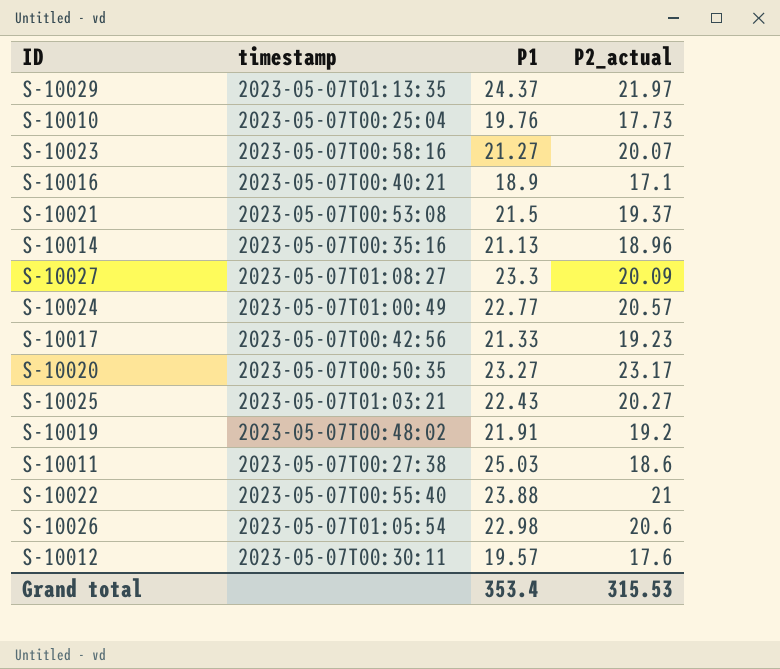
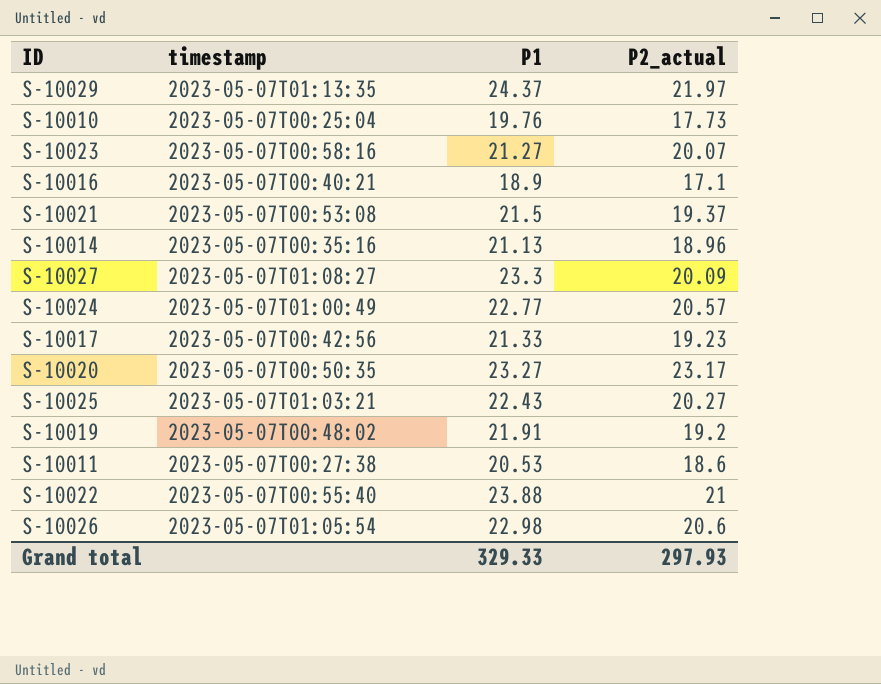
row S-10012: 2023-05-07T00:30:11 | 19.57 | 17.6 -> none
S-10011 | P1: 25.03 -> 20.53
Grand total | P1: 353.4 -> 329.33
Grand total | P2_actual: 315.53 -> 297.93

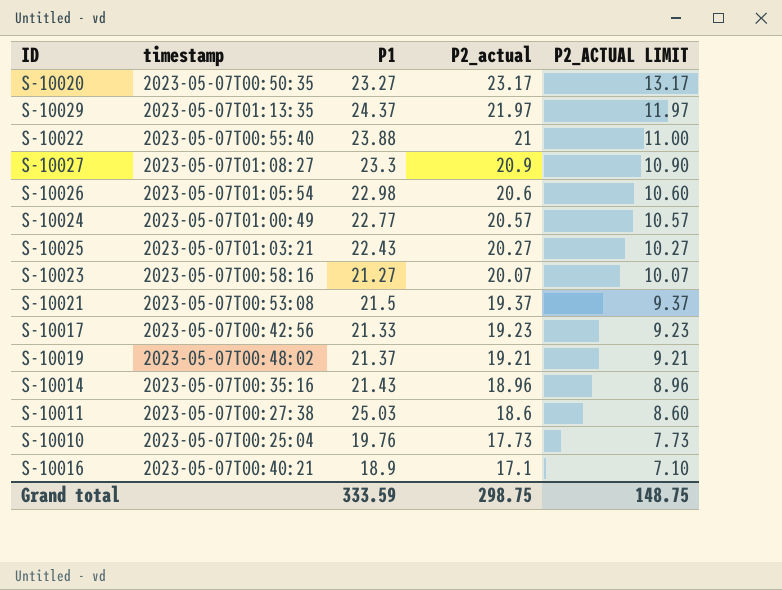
row order: none -> P2_actual descending
column P2_ACTUAL LIMIT | formula: none -> [P2_actual] - 10
S-10027 | P2_actual: 20.09 -> 20.9
S-10019 | P1: 21.91 -> 21.37
S-10019 | P2_actual: 19.2 -> 19.21
S-10014 | P1: 21.13 -> 21.43
S-10011 | P1: 20.53 -> 25.03
Grand total | P1: 329.33 -> 333.59
Grand total | P2_actual: 297.93 -> 298.75

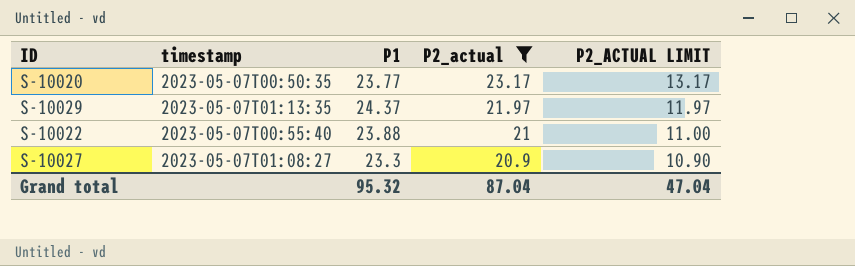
filter: none -> P2_actual >= 20.9
S-10020 | P1: 23.27 -> 23.77
Grand total | P1: 333.59 -> 95.32
Grand total | P2_actual: 298.75 -> 87.04
Grand total | P2_ACTUAL LIMIT: 148.75 -> 47.04

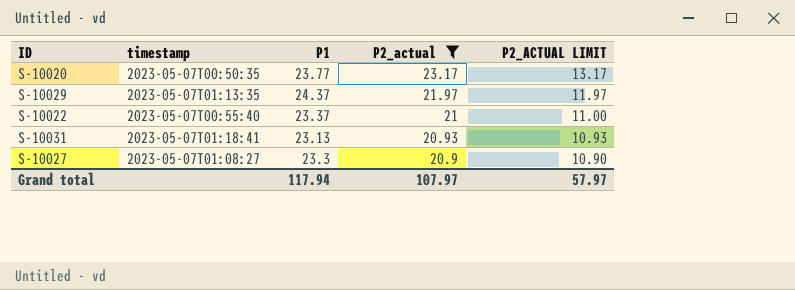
S-10022 | P1: 23.88 -> 23.37
row S-10031: none -> 2023-05-07T01:18:41 | 23.13 | 20.93 | 10.93
Grand total | P1: 95.32 -> 117.94
Grand total | P2_actual: 87.04 -> 107.97
Grand total | P2_ACTUAL LIMIT: 47.04 -> 57.97

